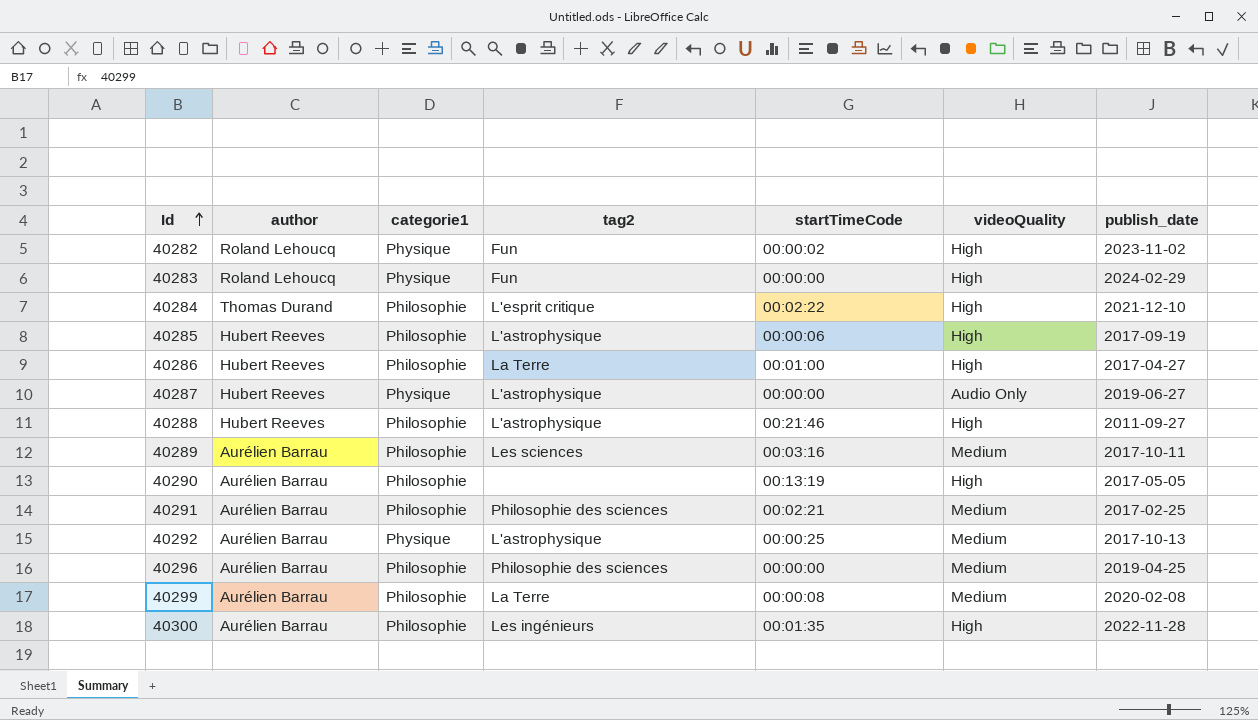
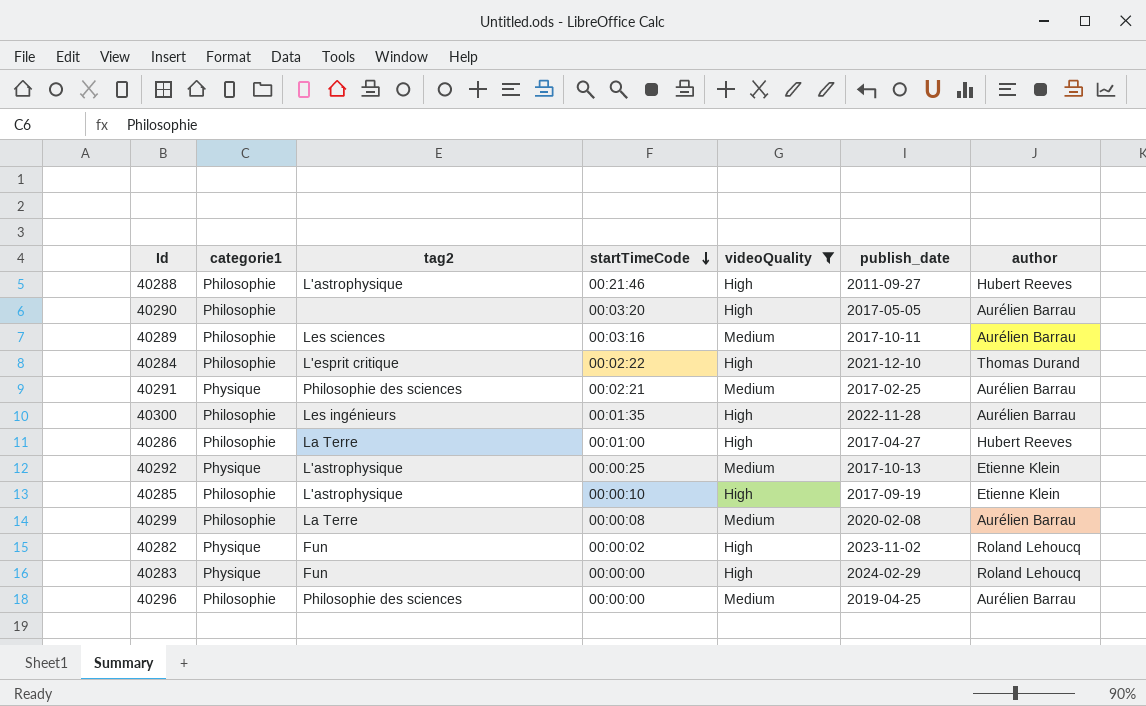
filter: none -> videoQuality != Audio Only
row order: Id ascending -> startTimeCode descending
column author | position: 2 -> 7
40290 | startTimeCode: 00:13:19 -> 00:03:20
40291 | categorie1: Philosophie -> Physique
40292 | author: Aurélien Barrau -> Etienne Klein
40285 | startTimeCode: 00:00:06 -> 00:00:10
40285 | author: Hubert Reeves -> Etienne Klein

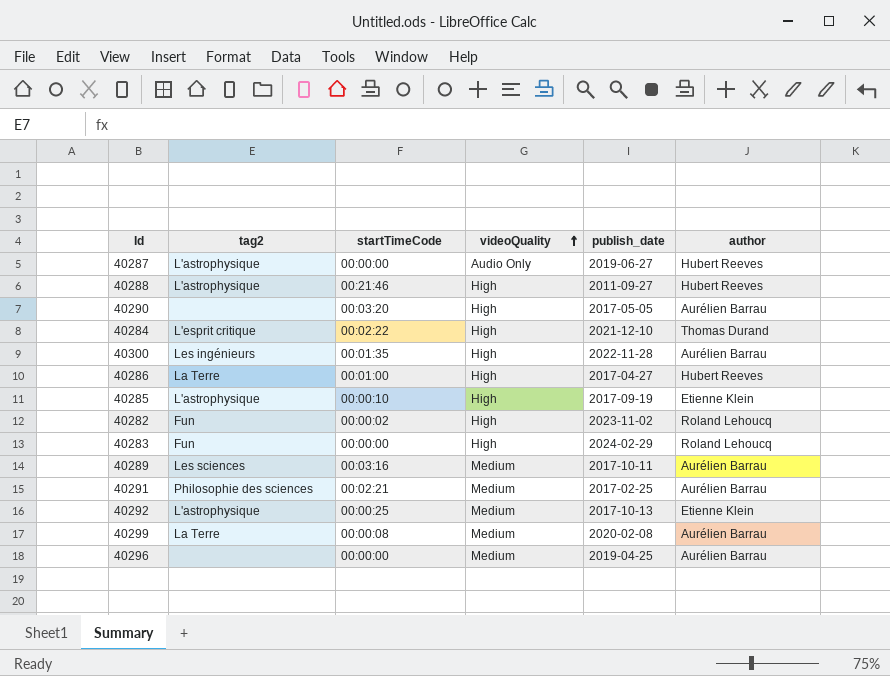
filter: videoQuality != Audio Only -> none
row order: startTimeCode descending -> videoQuality ascending
column categorie1 | position: 2 -> none
40296 | tag2: Philosophie des sciences -> none

